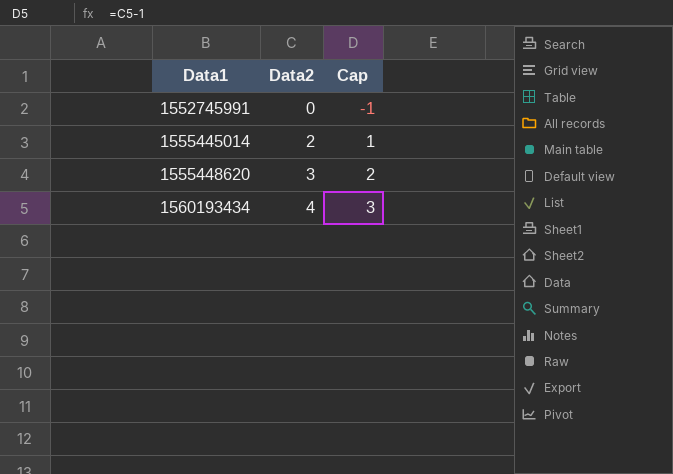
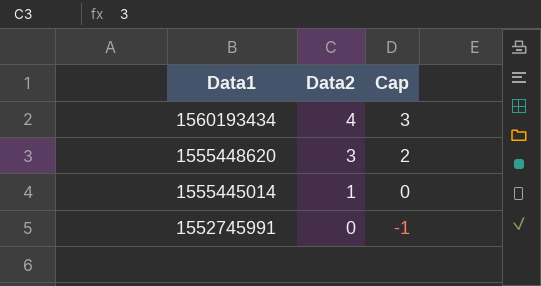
row order: Data1 ascending -> Data1 descending
1555445014 | Data2: 2 -> 1
1555445014 | Cap: 1 -> 0

